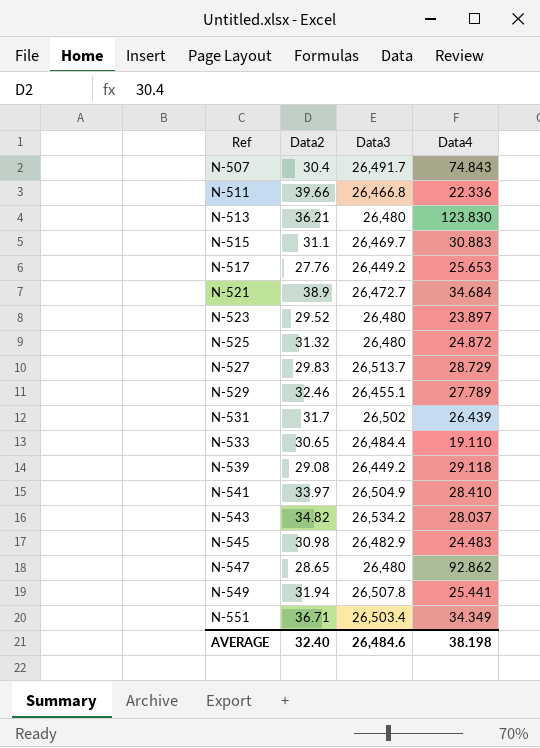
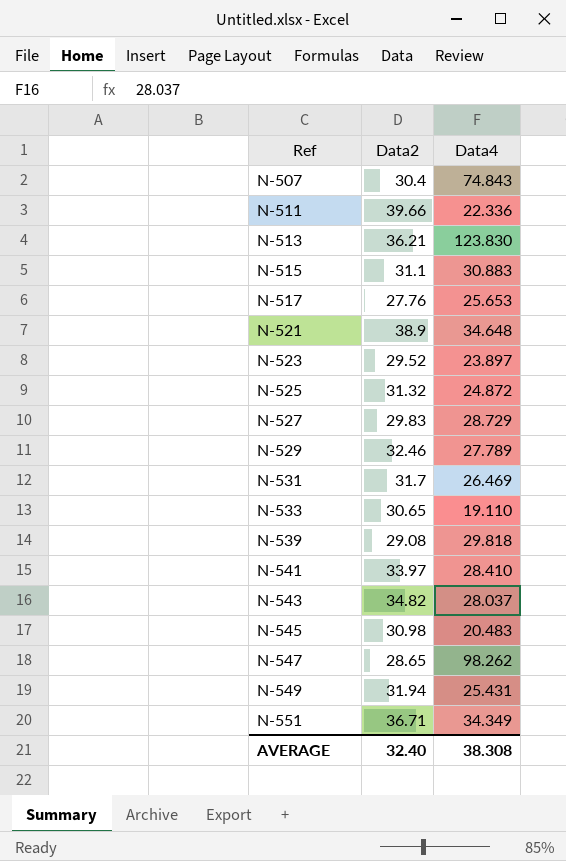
column Data3 | position: 3 -> none
N-521 | Data4: 34.684 -> 34.648
N-531 | Data4: 26.439 -> 26.469
N-539 | Data4: 29.118 -> 29.818
N-545 | Data4: 24.483 -> 20.483
N-547 | Data4: 92.862 -> 98.262
N-549 | Data4: 25.441 -> 25.431
AVERAGE | Data4: 38.198 -> 38.308

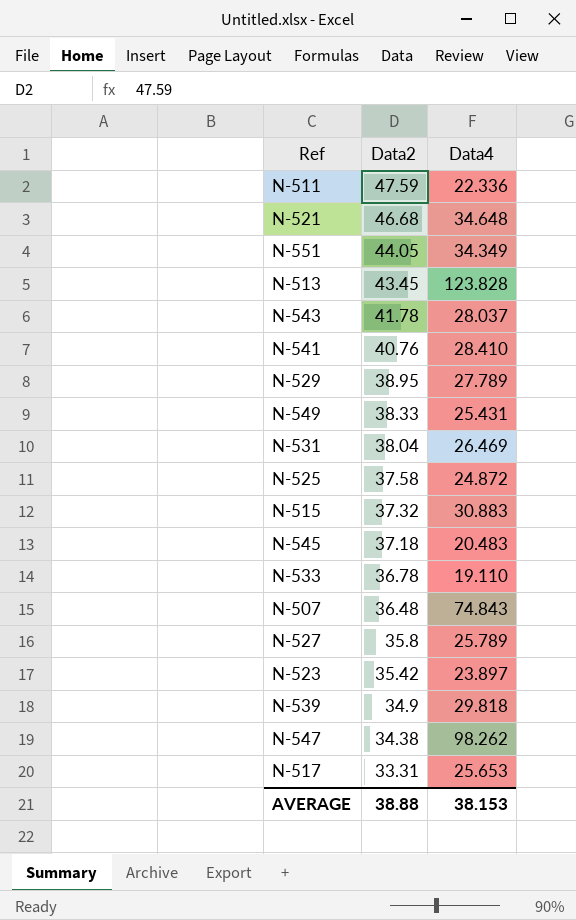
row order: Ref ascending -> Data2 descending
N-511 | Data2: 39.66 -> 47.59
N-521 | Data2: 38.9 -> 46.68
N-551 | Data2: 36.71 -> 44.05
N-513 | Data2: 36.21 -> 43.45
N-513 | Data4: 123.830 -> 123.828
N-543 | Data2: 34.82 -> 41.78
N-541 | Data2: 33.97 -> 40.76
N-529 | Data2: 32.46 -> 38.95
N-549 | Data2: 31.94 -> 38.33
N-531 | Data2: 31.7 -> 38.04
N-525 | Data2: 31.32 -> 37.58
N-515 | Data2: 31.1 -> 37.32
N-545 | Data2: 30.98 -> 37.18
N-533 | Data2: 30.65 -> 36.78
N-507 | Data2: 30.4 -> 36.48
N-527 | Data2: 29.83 -> 35.8
N-527 | Data4: 28.729 -> 25.789
N-523 | Data2: 29.52 -> 35.42
N-539 | Data2: 29.08 -> 34.9
N-547 | Data2: 28.65 -> 34.38
N-517 | Data2: 27.76 -> 33.31
AVERAGE | Data2: 32.40 -> 38.88
AVERAGE | Data4: 38.308 -> 38.153

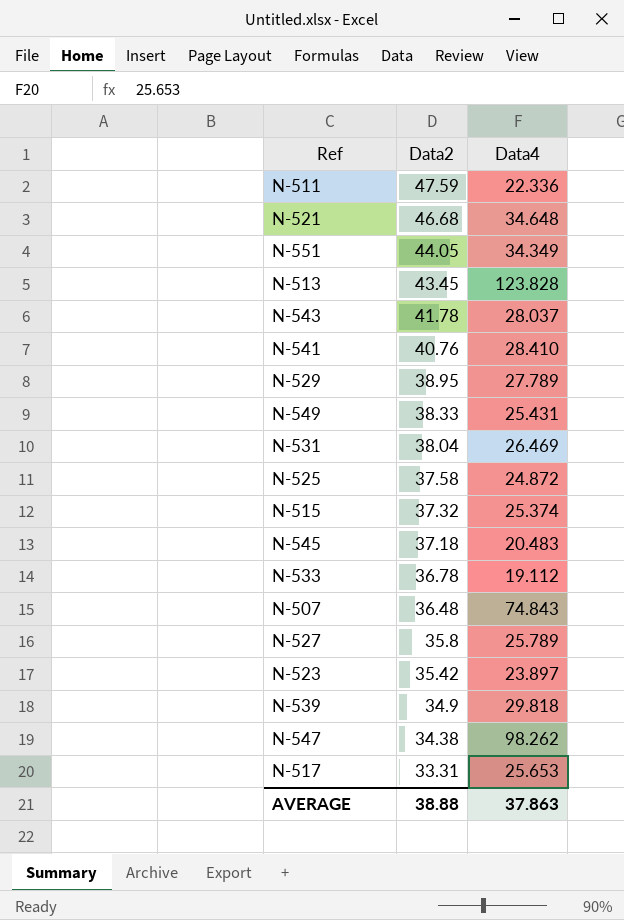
N-515 | Data4: 30.883 -> 25.374
N-533 | Data4: 19.110 -> 19.112
AVERAGE | Data4: 38.153 -> 37.863

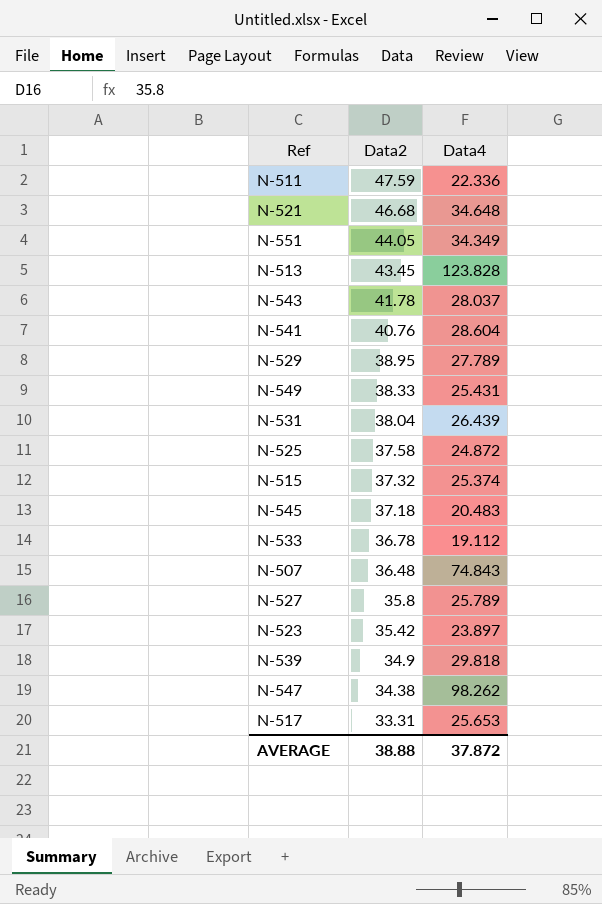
N-541 | Data4: 28.410 -> 28.604
N-531 | Data4: 26.469 -> 26.439
AVERAGE | Data4: 37.863 -> 37.872

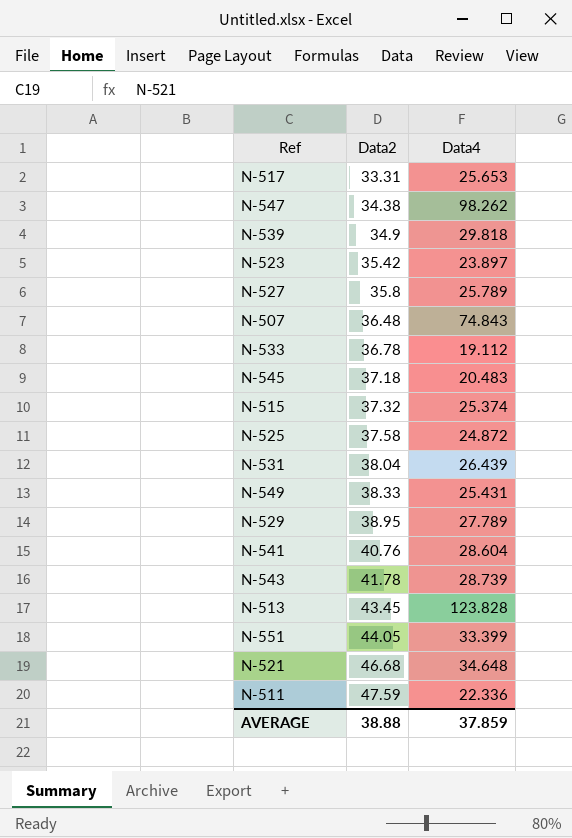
row order: Data2 descending -> Data2 ascending
N-543 | Data4: 28.037 -> 28.739
N-551 | Data4: 34.349 -> 33.399
AVERAGE | Data4: 37.872 -> 37.859

